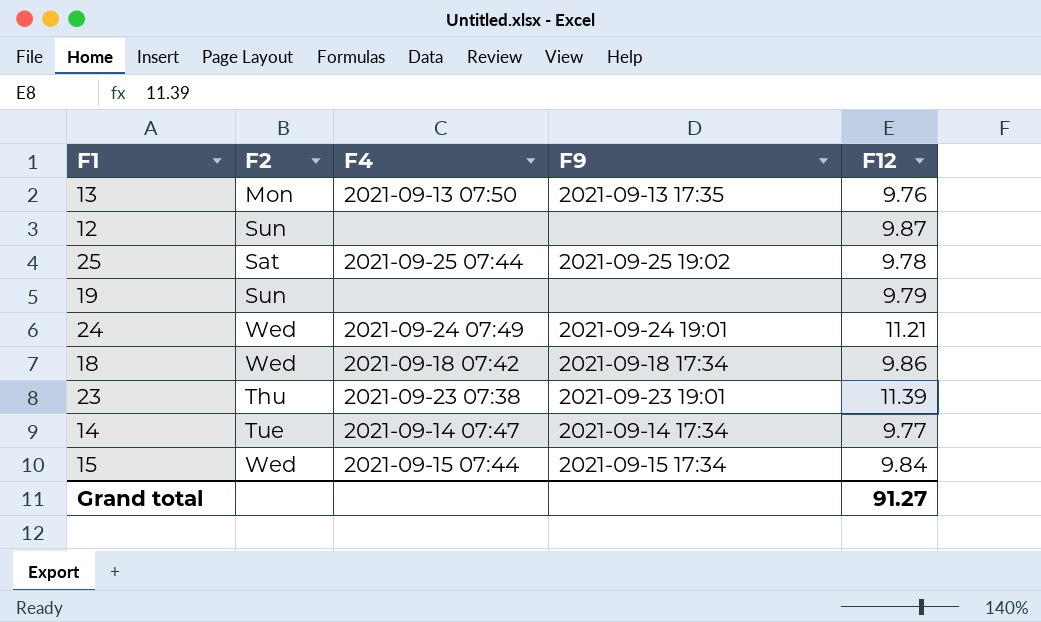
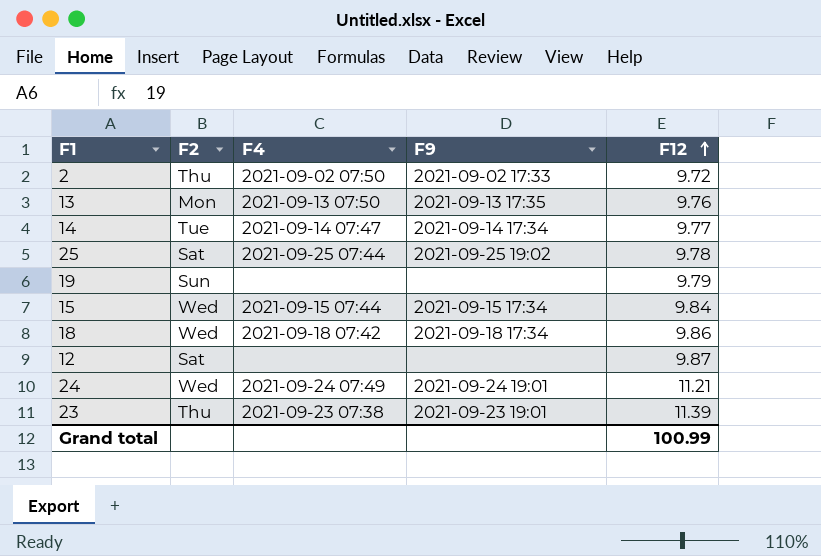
row order: none -> F12 ascending
row 2: none -> Thu | 2021-09-02 07:50 | 2021-09-02 17:33 | 9.72
12 | F2: Sun -> Sat
Grand total | F12: 91.27 -> 100.99

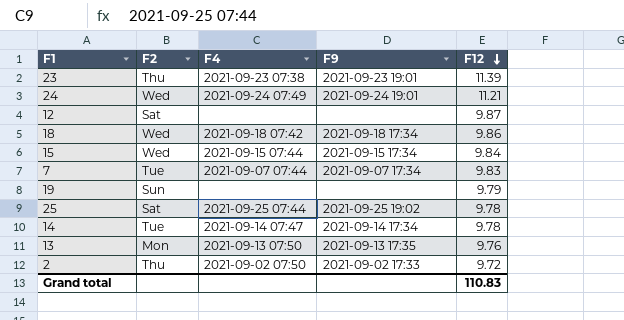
row order: F12 ascending -> F12 descending
row 7: none -> Tue | 2021-09-07 07:44 | 2021-09-07 17:34 | 9.83
14 | F12: 9.77 -> 9.78
Grand total | F12: 100.99 -> 110.83

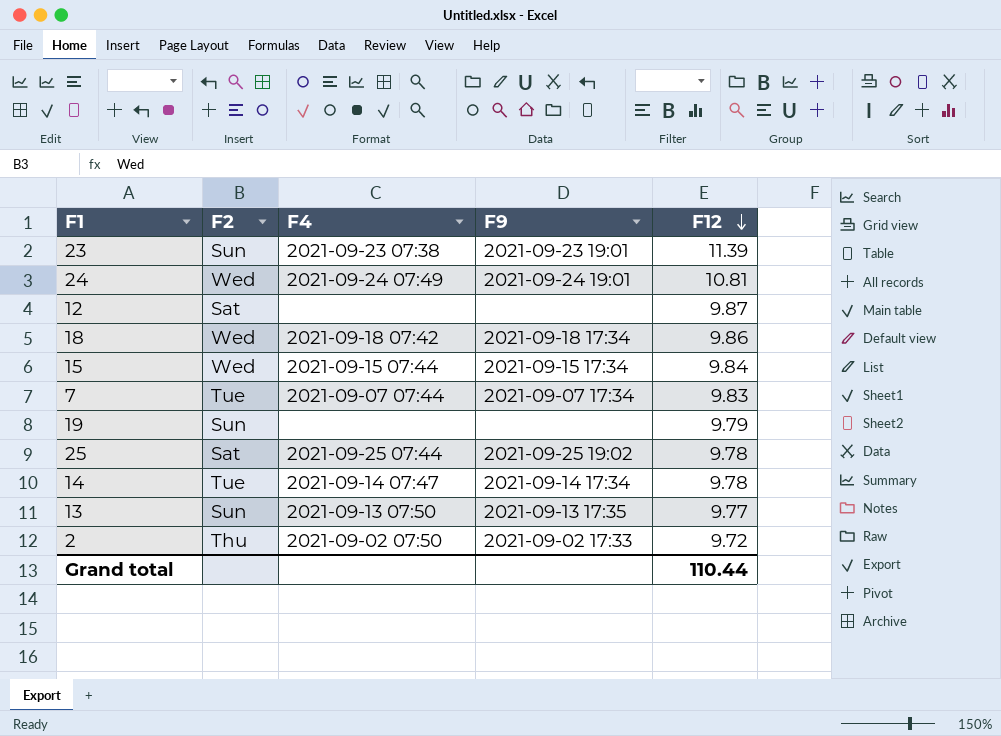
23 | F2: Thu -> Sun
24 | F12: 11.21 -> 10.81
13 | F2: Mon -> Sun
13 | F12: 9.76 -> 9.77
Grand total | F12: 110.83 -> 110.44

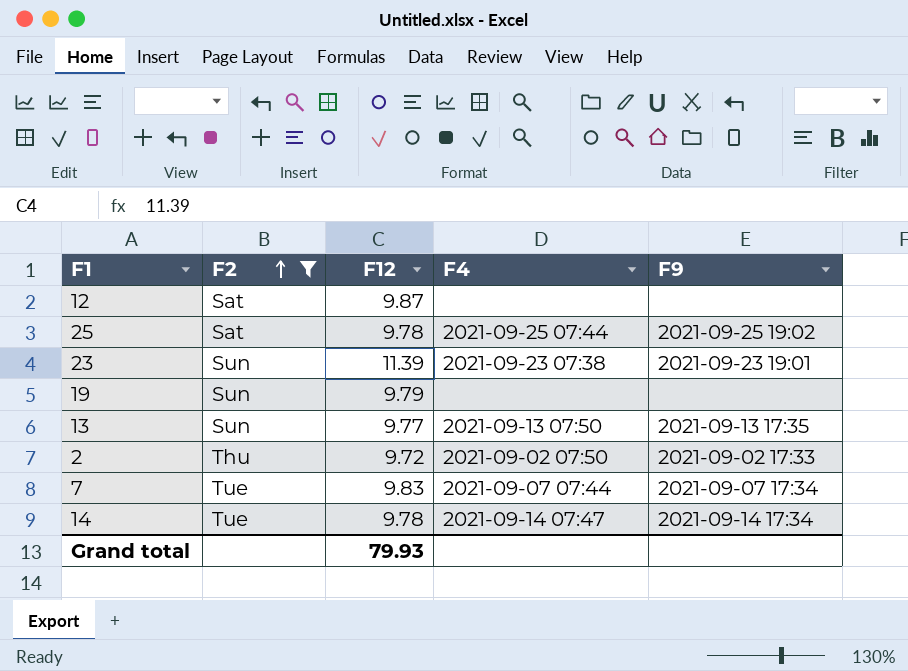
filter: none -> F2 != Wed
row order: F12 descending -> F2 ascending
column F12 | position: 5 -> 3
Grand total | F12: 110.44 -> 79.93

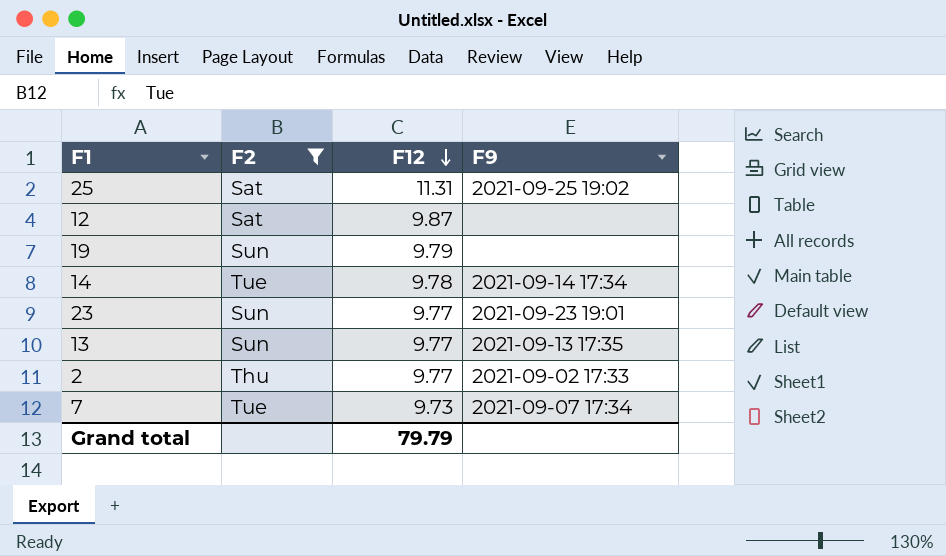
row order: F2 ascending -> F12 descending
column F4 | position: 4 -> none
25 | F12: 9.78 -> 11.31
23 | F12: 11.39 -> 9.77
2 | F12: 9.72 -> 9.77
7 | F12: 9.83 -> 9.73
Grand total | F12: 79.93 -> 79.79

